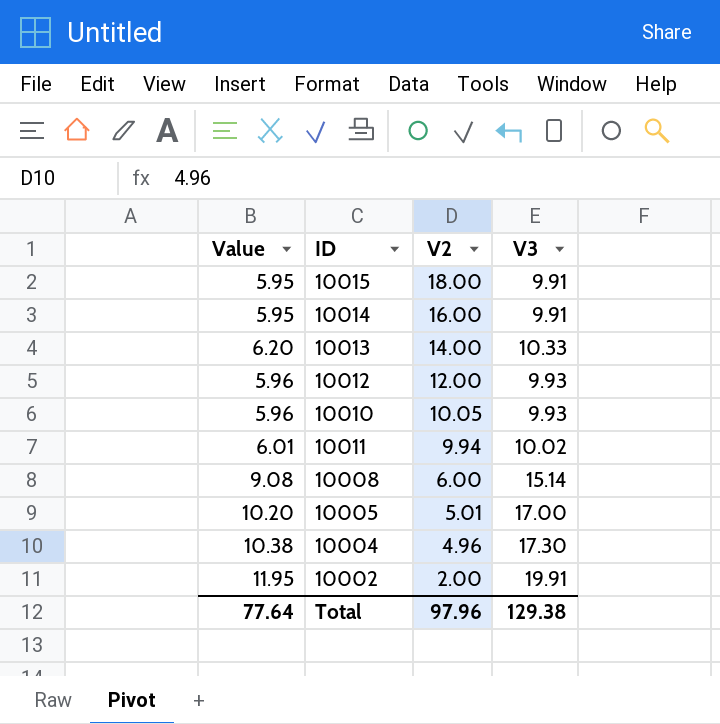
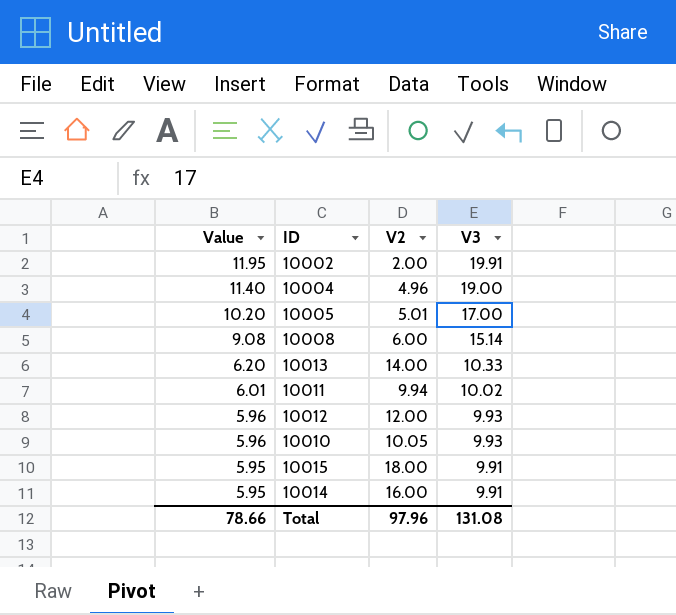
row order: V2 descending -> Value descending
10004 | Value: 10.38 -> 11.40
10004 | V3: 17.30 -> 19.00
Total | Value: 77.64 -> 78.66
Total | V3: 129.38 -> 131.08

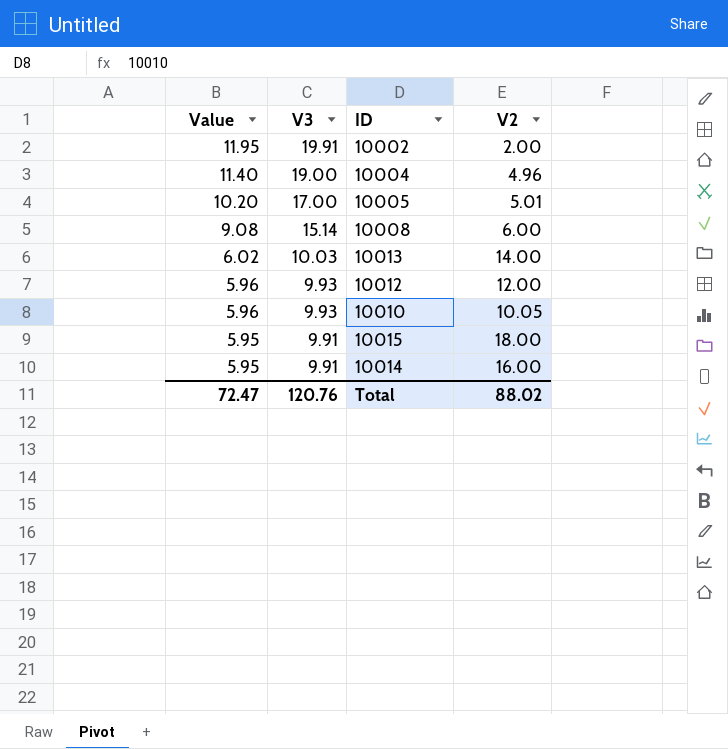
column V3 | position: 4 -> 2
row 10011: 6.01 | 9.94 | 10.02 -> none
10013 | Value: 6.20 -> 6.02
10013 | V3: 10.33 -> 10.03
Total | Value: 78.66 -> 72.47
Total | V3: 131.08 -> 120.76
Total | V2: 97.96 -> 88.02

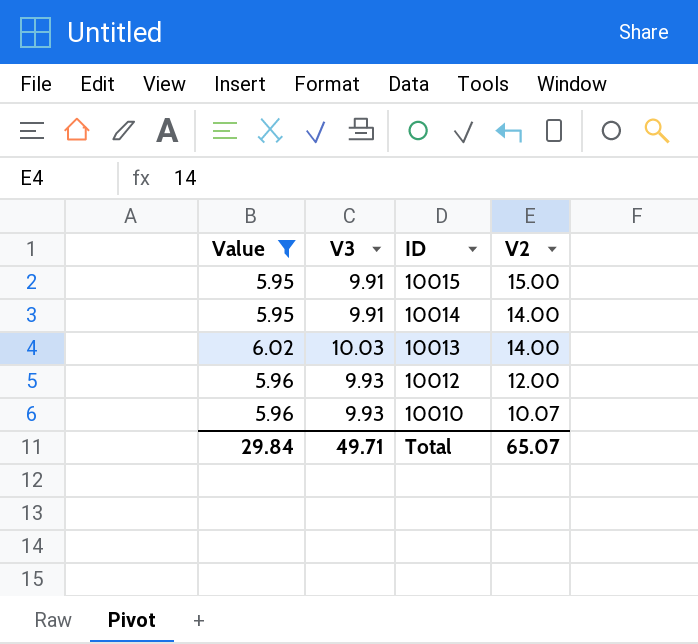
filter: none -> Value <= 6.02
row order: Value descending -> ID descending
10015 | V2: 18.00 -> 15.00
10014 | V2: 16.00 -> 14.00
10010 | V2: 10.05 -> 10.07
Total | Value: 72.47 -> 29.84
Total | V3: 120.76 -> 49.71
Total | V2: 88.02 -> 65.07

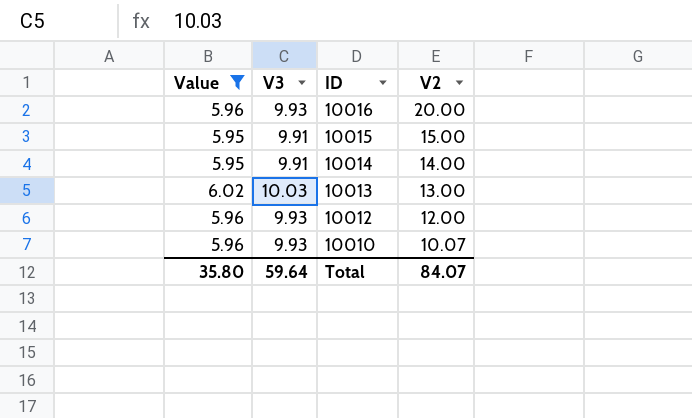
row 10016: none -> 5.96 | 9.93 | 20.00
10013 | V2: 14.00 -> 13.00
Total | Value: 29.84 -> 35.80
Total | V3: 49.71 -> 59.64
Total | V2: 65.07 -> 84.07

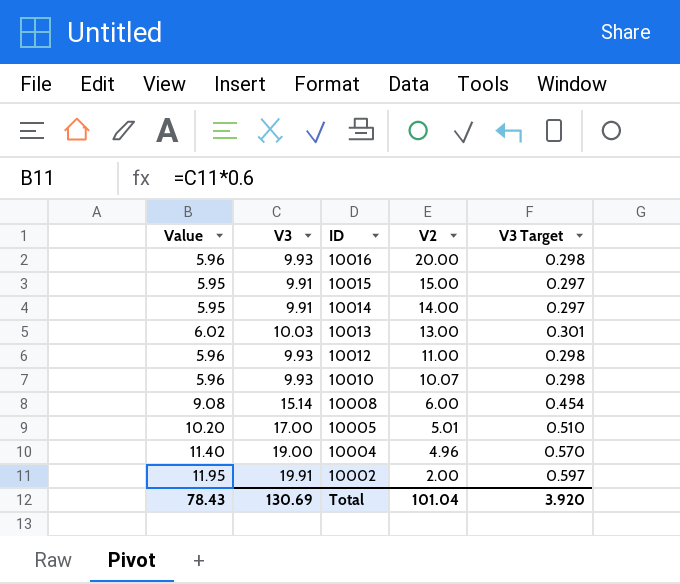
filter: Value <= 6.02 -> none
column V3 Target | formula: none -> [V3] * 0.03
10012 | V2: 12.00 -> 11.00
Total | Value: 35.80 -> 78.43
Total | V3: 59.64 -> 130.69
Total | V2: 84.07 -> 101.04

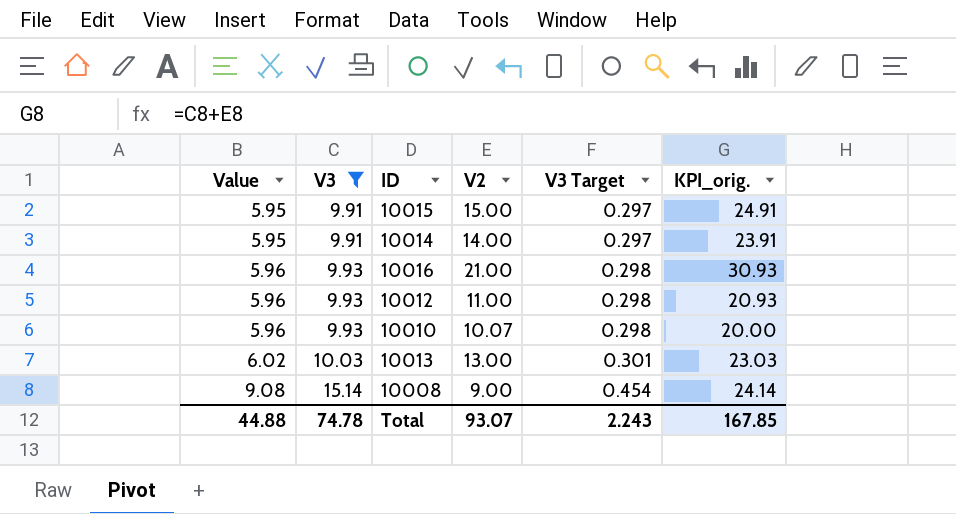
filter: none -> V3 <= 15.14
row order: ID descending -> Value ascending
column KPI_orig. | formula: none -> [V3] + [V2]
10016 | V2: 20.00 -> 21.00
10008 | V2: 6.00 -> 9.00
Total | Value: 78.43 -> 44.88
Total | V3: 130.69 -> 74.78
Total | V2: 101.04 -> 93.07
Total | V3 Target: 3.920 -> 2.243

